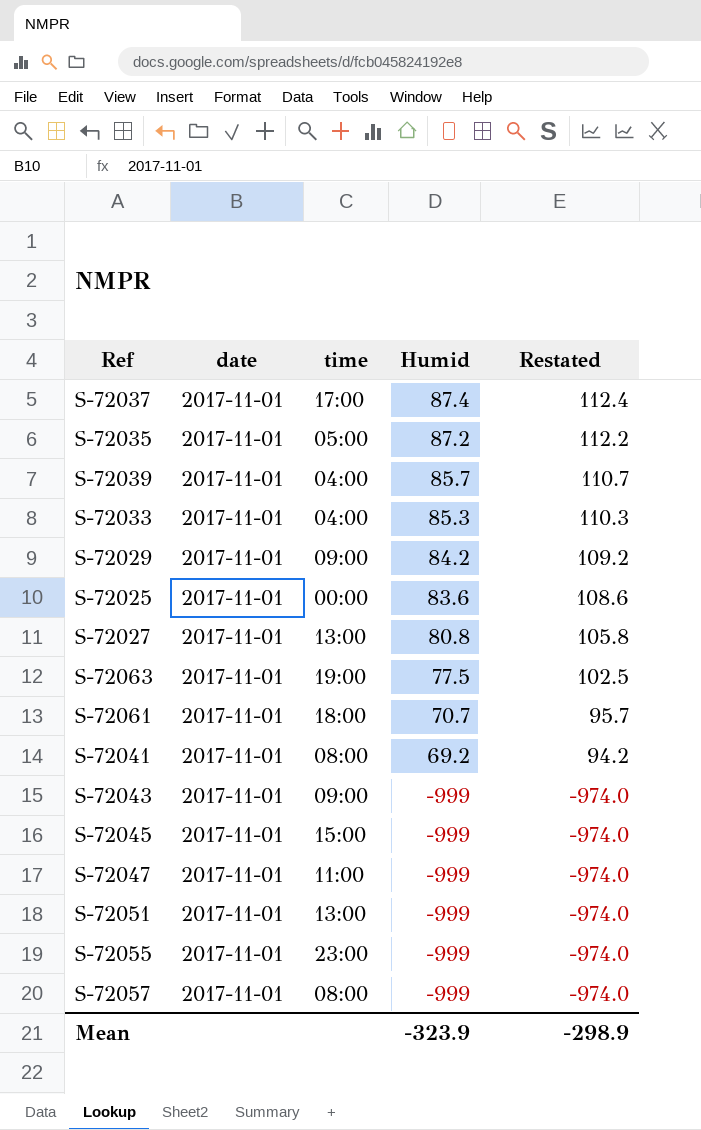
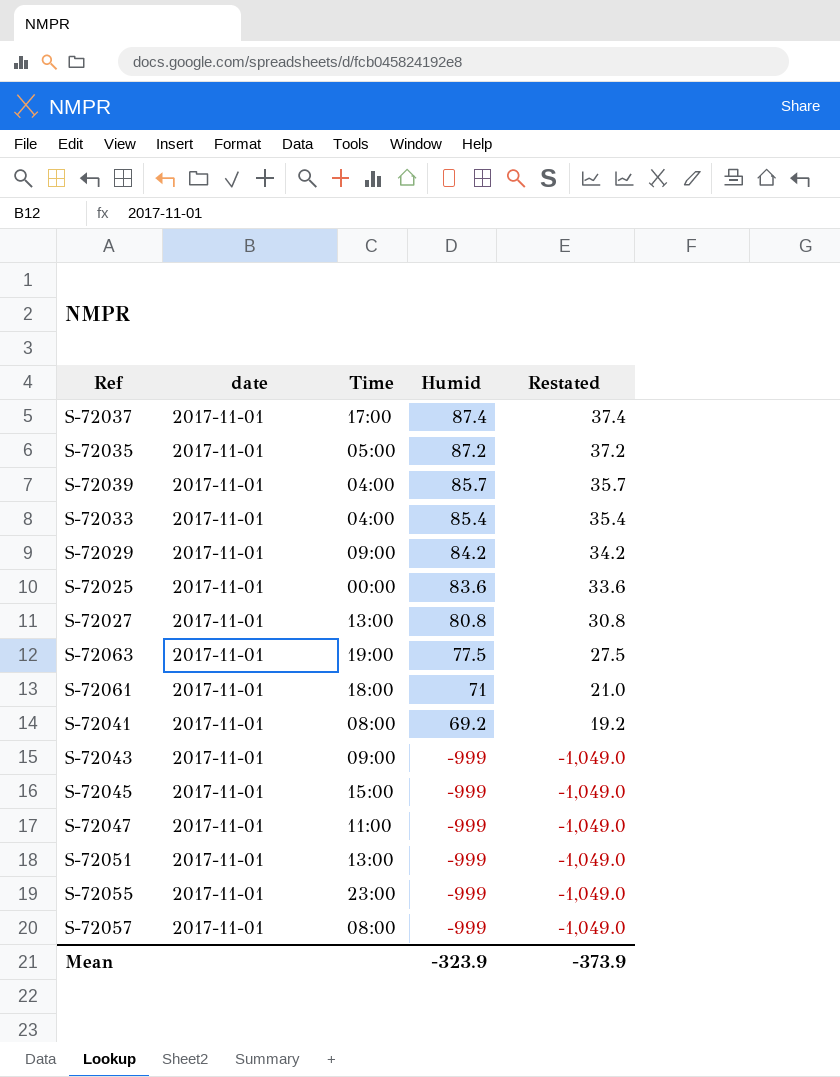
column name: time -> Time
column Restated | formula: [Humid] + 25 -> [Humid] - 50
S-72033 | Humid: 85.3 -> 85.4
S-72061 | Humid: 70.7 -> 71
Mean | Restated: -298.9 -> -373.9

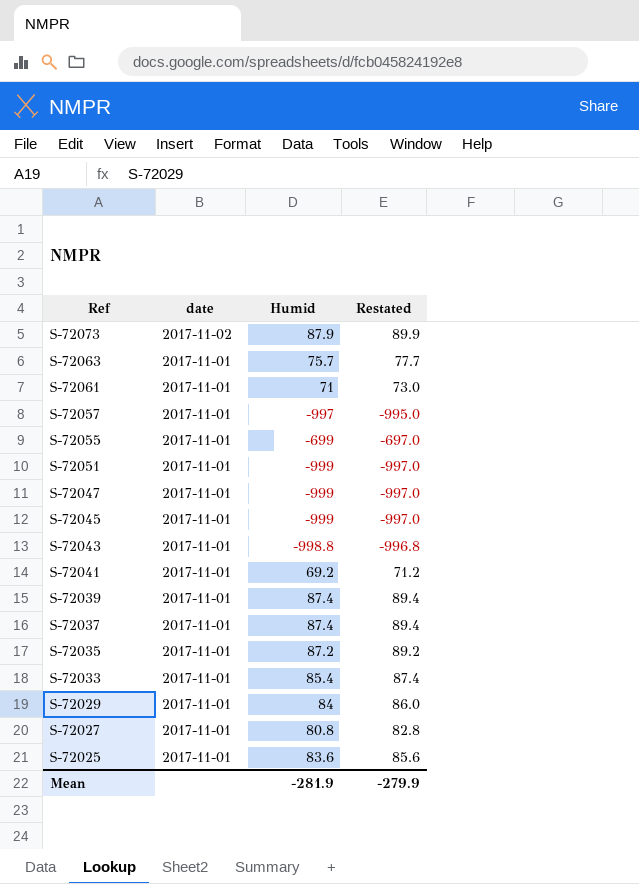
row order: Humid descending -> Ref descending
column Time | position: 3 -> none
column Restated | formula: [Humid] - 50 -> [Humid] + 2
row S-72073: none -> 2017-11-02 | 87.9 | 89.9
S-72063 | Humid: 77.5 -> 75.7
S-72057 | Humid: -999 -> -997
S-72055 | Humid: -999 -> -699
S-72043 | Humid: -999 -> -998.8
S-72039 | Humid: 85.7 -> 87.4
S-72029 | Humid: 84.2 -> 84
Mean | Humid: -323.9 -> -281.9
Mean | Restated: -373.9 -> -279.9

